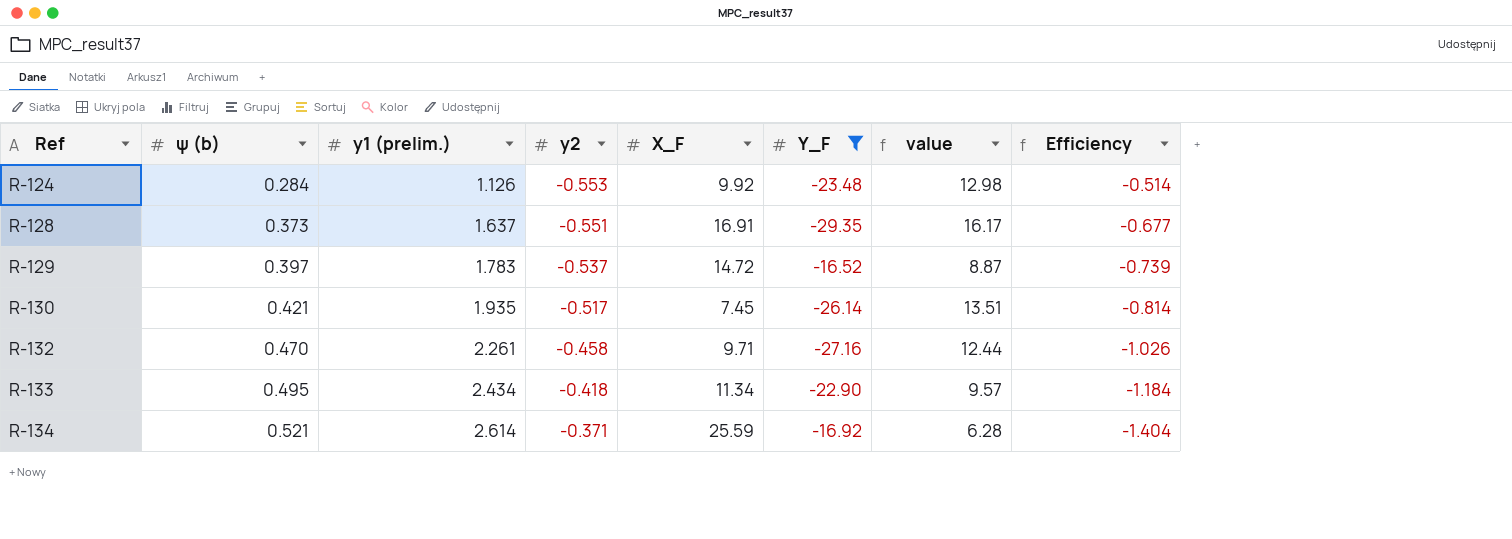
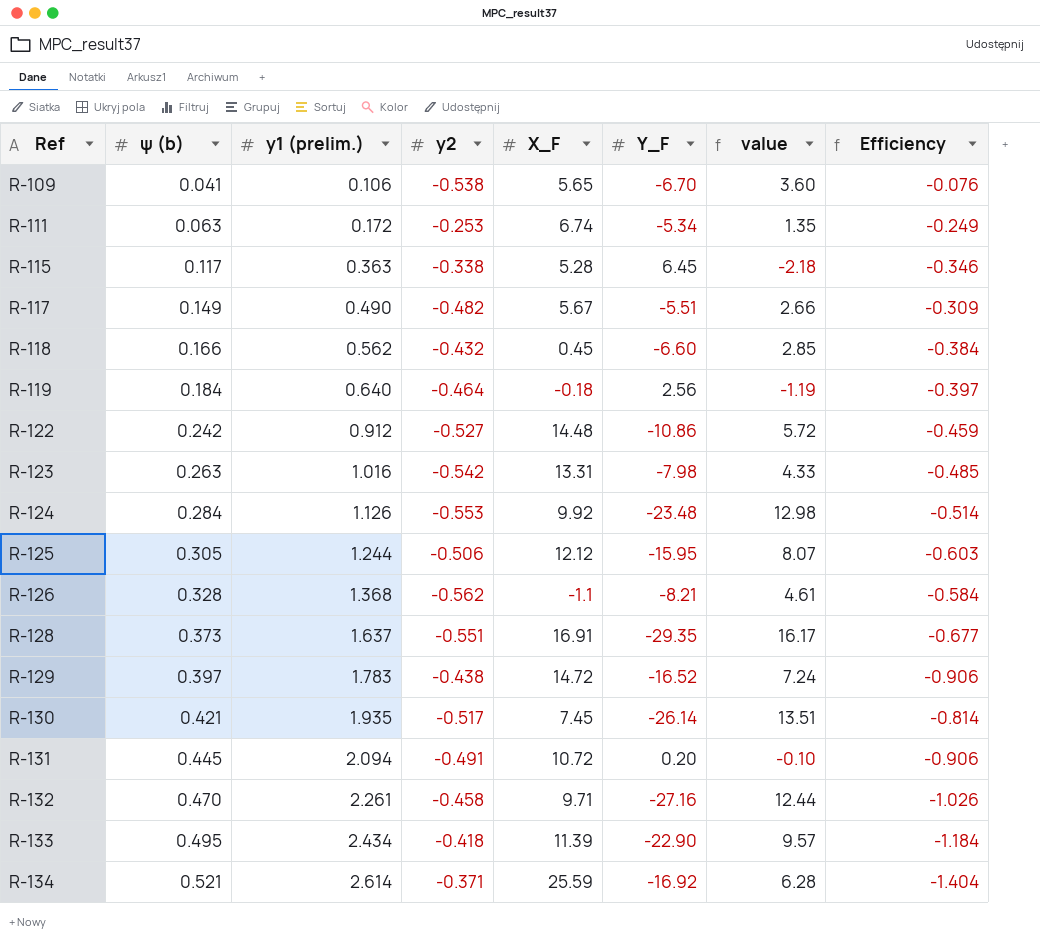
filter: Y_F <= -16.52 -> none
R-129 | y2: -0.537 -> -0.438
R-129 | value: 8.87 -> 7.24
R-129 | Efficiency: -0.739 -> -0.906
R-133 | X_F: 11.34 -> 11.39

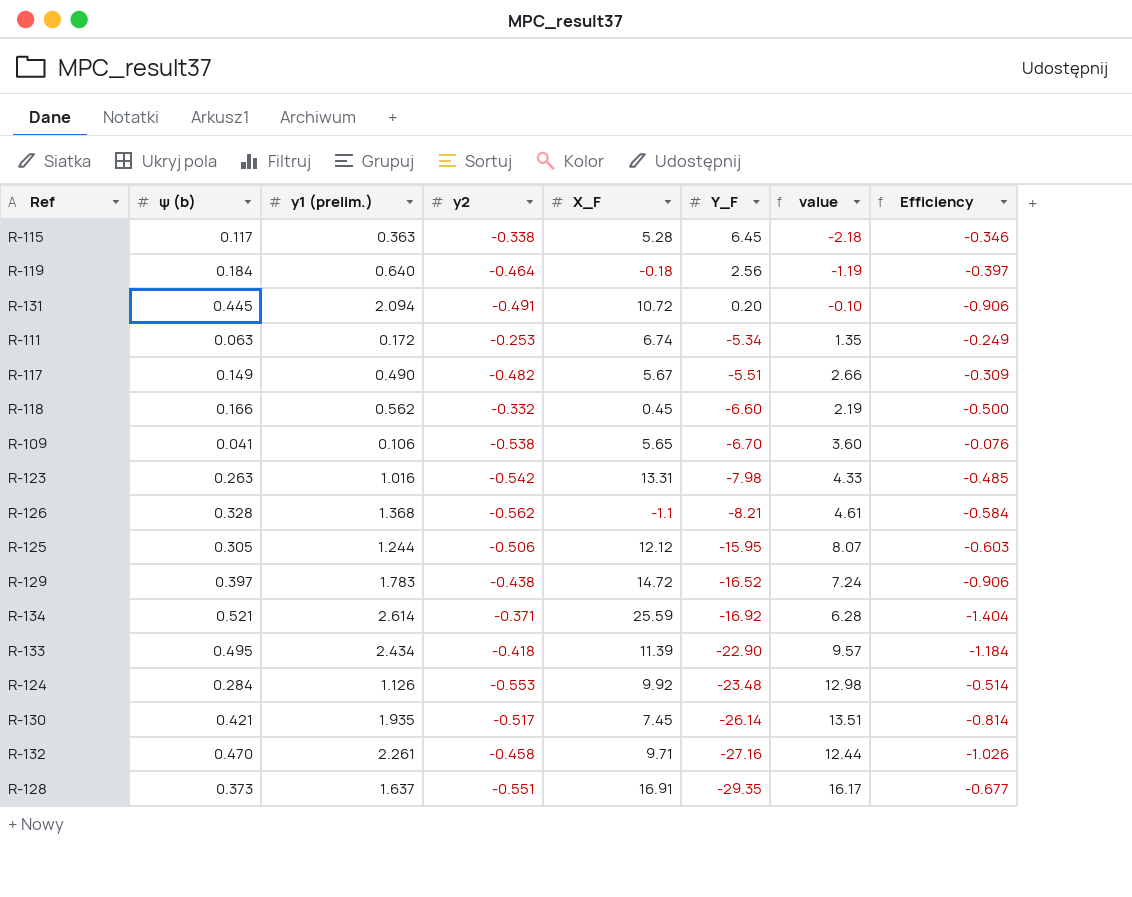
row order: Ref ascending -> Y_F descending
row R-122: 0.242 | 0.912 | -0.527 | 14.48 | -10.86 | 5.72 | -0.459 -> none
R-118 | y2: -0.432 -> -0.332
R-118 | value: 2.85 -> 2.19
R-118 | Efficiency: -0.384 -> -0.500

